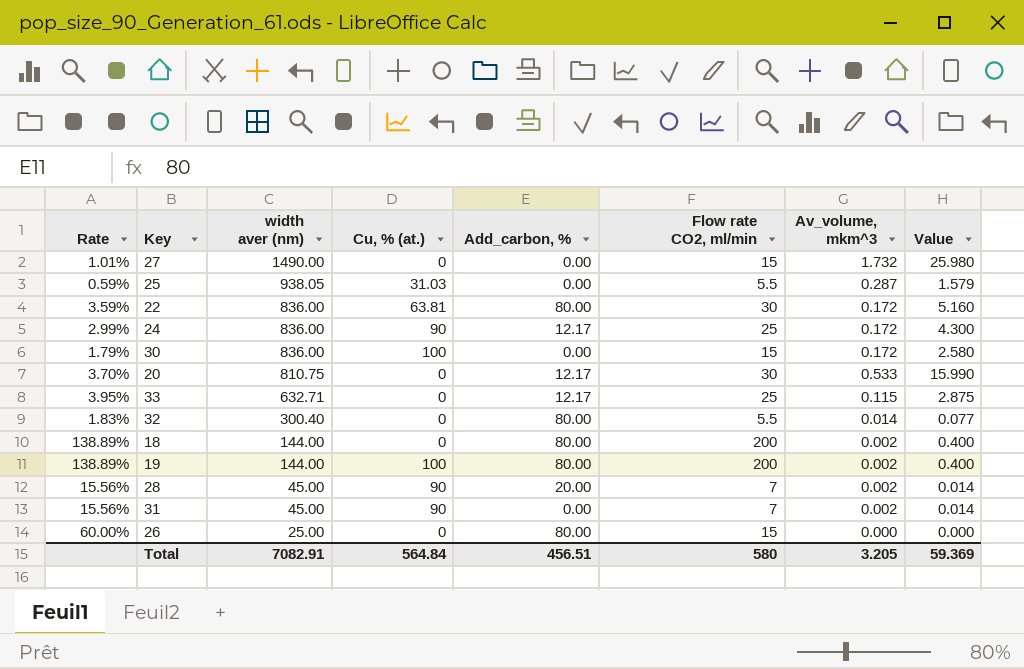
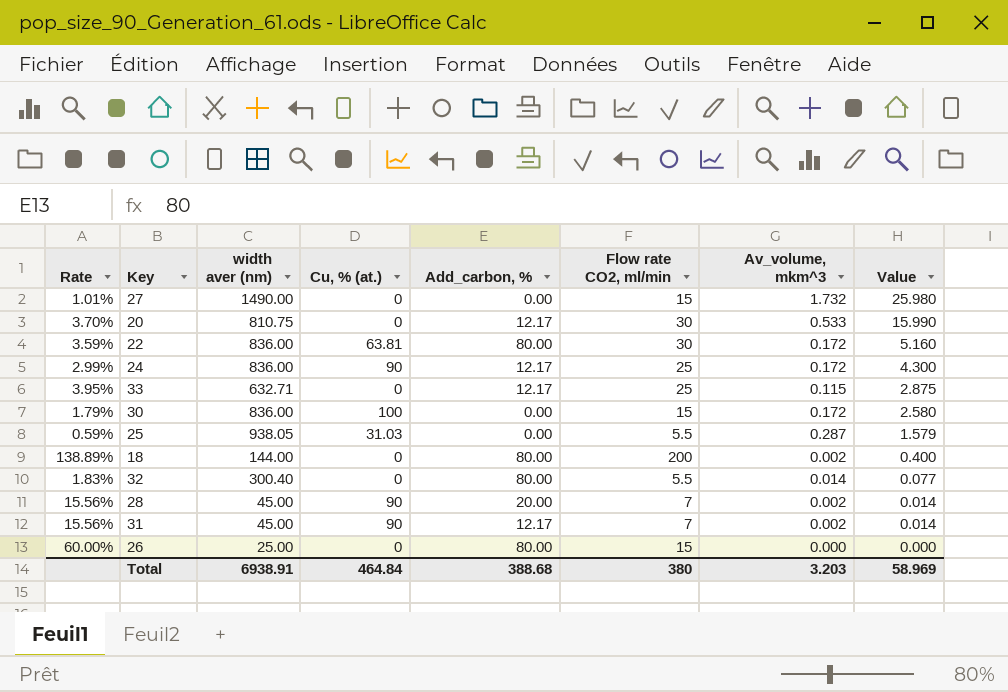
row order: width aver (nm) descending -> Value descending
row 19: 138.89% | 144.00 | 100 | 80.00 | 200 | 0.002 | 0.400 -> none
31 | Add_carbon, %: 0.00 -> 12.17
Total | width aver (nm): 7082.91 -> 6938.91
Total | Cu, % (at.): 564.84 -> 464.84
Total | Add_carbon, %: 456.51 -> 388.68
Total | Flow rate CO2, ml/min: 580 -> 380
Total | Av_volume, mkm^3: 3.205 -> 3.203
Total | Value: 59.369 -> 58.969

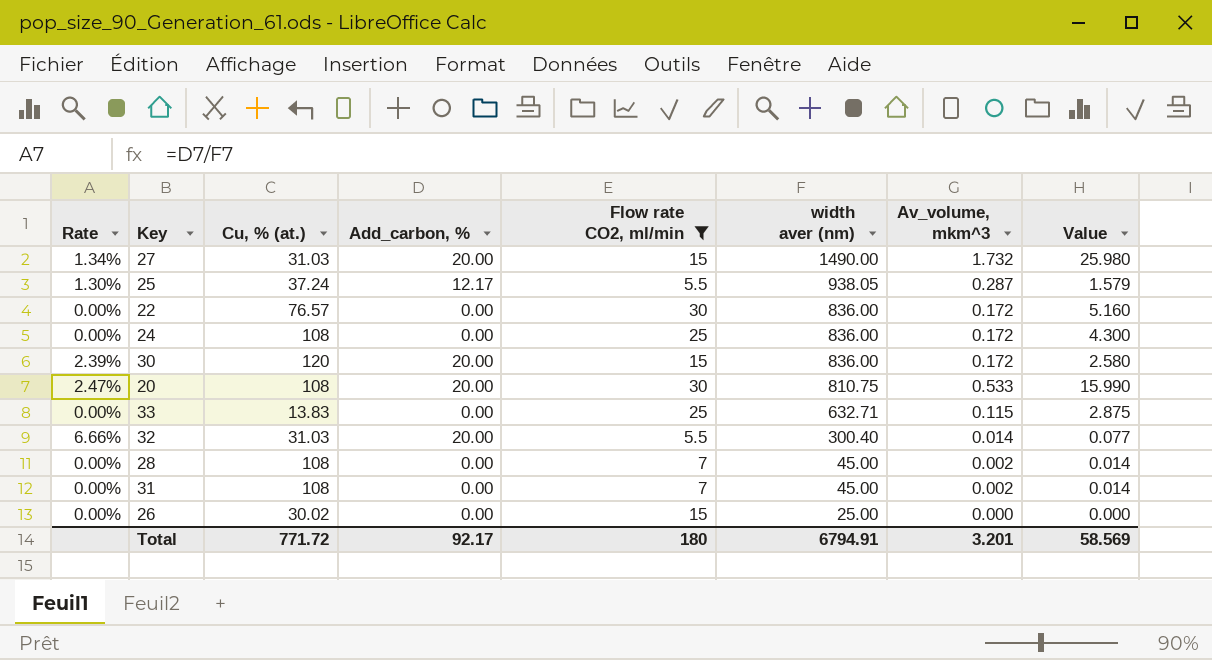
filter: none -> Flow rate CO2, ml/min != 200
row order: Value descending -> width aver (nm) descending
column Rate | formula: [Flow rate CO2, ml/min] / [width aver (nm)] -> [Add_carbon, %] / [width aver (nm)]
column width aver (nm) | position: 3 -> 6
27 | Cu, % (at.): 0 -> 31.03
27 | Add_carbon, %: 0.00 -> 20.00
25 | Cu, % (at.): 31.03 -> 37.24
25 | Add_carbon, %: 0.00 -> 12.17
22 | Cu, % (at.): 63.81 -> 76.57
22 | Add_carbon, %: 80.00 -> 0.00
24 | Cu, % (at.): 90 -> 108
24 | Add_carbon, %: 12.17 -> 0.00
30 | Cu, % (at.): 100 -> 120
30 | Add_carbon, %: 0.00 -> 20.00
20 | Cu, % (at.): 0 -> 108
20 | Add_carbon, %: 12.17 -> 20.00
33 | Cu, % (at.): 0 -> 13.83
33 | Add_carbon, %: 12.17 -> 0.00
32 | Cu, % (at.): 0 -> 31.03
32 | Add_carbon, %: 80.00 -> 20.00
28 | Cu, % (at.): 90 -> 108
28 | Add_carbon, %: 20.00 -> 0.00
31 | Cu, % (at.): 90 -> 108
31 | Add_carbon, %: 12.17 -> 0.00
26 | Cu, % (at.): 0 -> 30.02
26 | Add_carbon, %: 80.00 -> 0.00
Total | Cu, % (at.): 464.84 -> 771.72
Total | Add_carbon, %: 388.68 -> 92.17
Total | Flow rate CO2, ml/min: 380 -> 180
Total | width aver (nm): 6938.91 -> 6794.91
Total | Av_volume, mkm^3: 3.203 -> 3.201
Total | Value: 58.969 -> 58.569

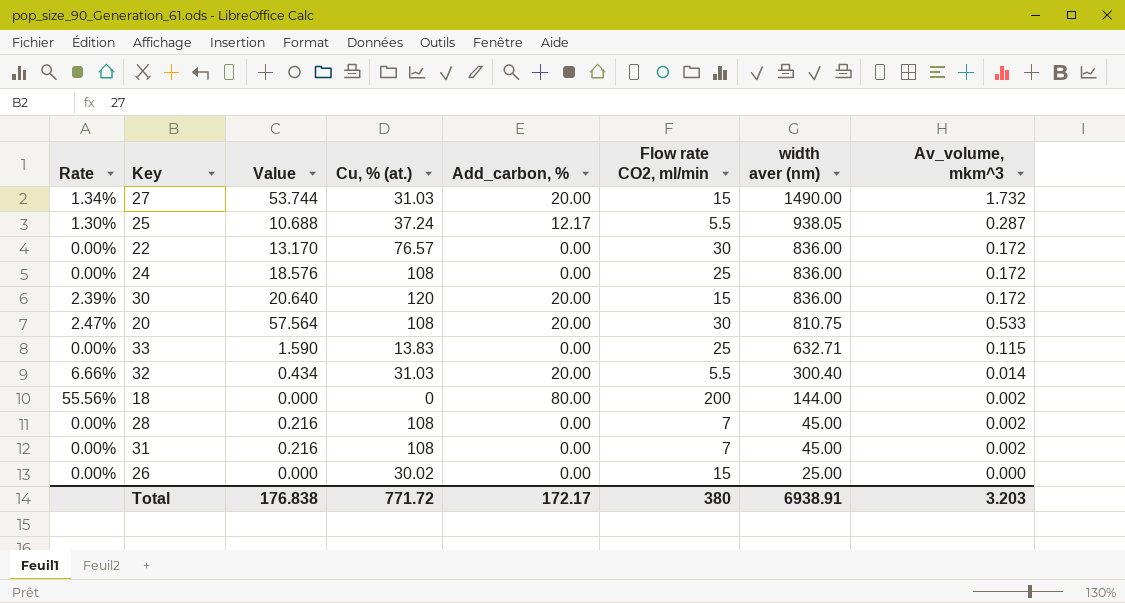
filter: Flow rate CO2, ml/min != 200 -> none
column Value | formula: [Flow rate CO2, ml/min] * [Av_volume, mkm^3] -> [Cu, % (at.)] * [Av_volume, mkm^3]
column Value | position: 8 -> 3
Total | Value: 58.569 -> 176.838
Total | Add_carbon, %: 92.17 -> 172.17
Total | Flow rate CO2, ml/min: 180 -> 380
Total | width aver (nm): 6794.91 -> 6938.91
Total | Av_volume, mkm^3: 3.201 -> 3.203

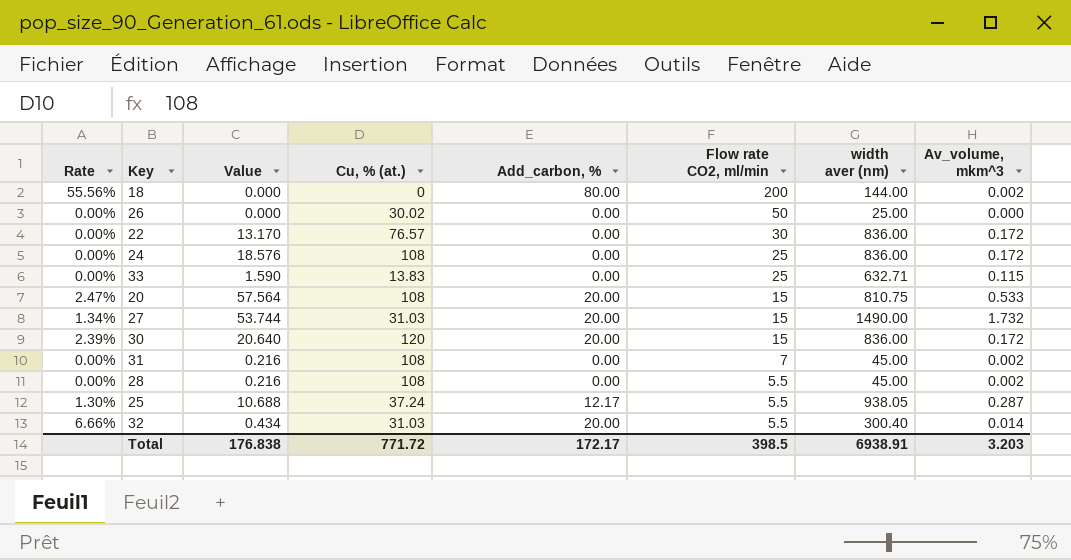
row order: width aver (nm) descending -> Flow rate CO2, ml/min descending
26 | Flow rate CO2, ml/min: 15 -> 50
20 | Flow rate CO2, ml/min: 30 -> 15
28 | Flow rate CO2, ml/min: 7 -> 5.5
Total | Flow rate CO2, ml/min: 380 -> 398.5

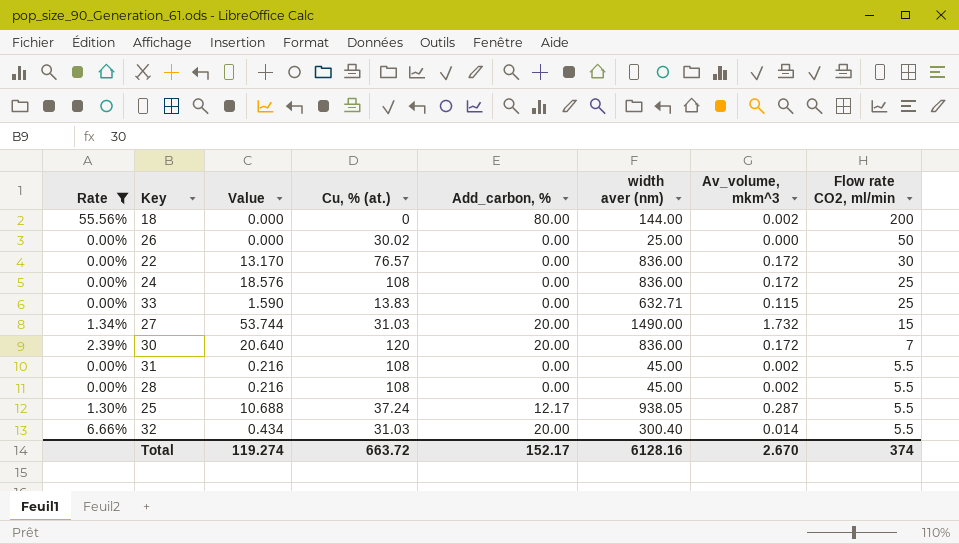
filter: none -> Rate != 2.47%
column Flow rate CO2, ml/min | position: 6 -> 8
30 | Flow rate CO2, ml/min: 15 -> 7
31 | Flow rate CO2, ml/min: 7 -> 5.5
Total | Value: 176.838 -> 119.274
Total | Cu, % (at.): 771.72 -> 663.72
Total | Add_carbon, %: 172.17 -> 152.17
Total | width aver (nm): 6938.91 -> 6128.16
Total | Av_volume, mkm^3: 3.203 -> 2.670
Total | Flow rate CO2, ml/min: 398.5 -> 374

